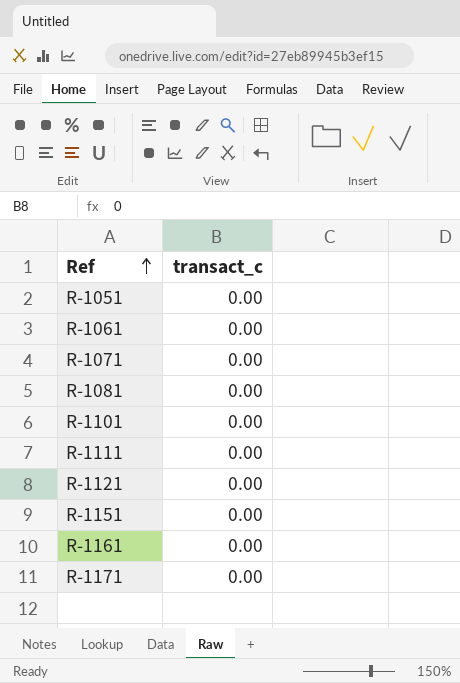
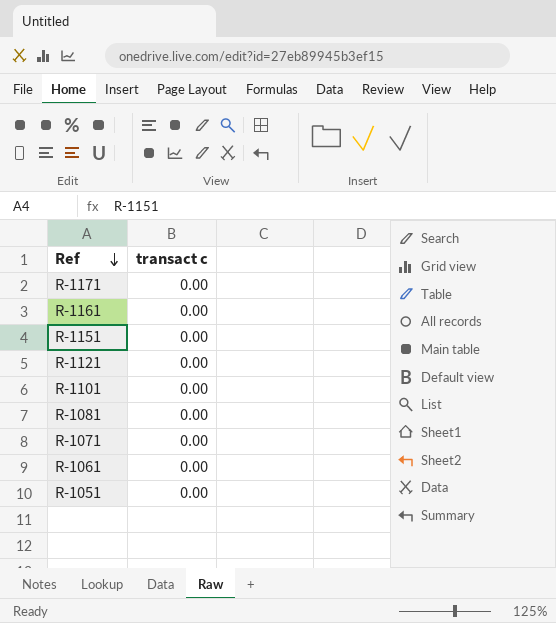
row order: Ref ascending -> Ref descending
column name: transact_c -> transact c
row R-1111: 0.00 -> none

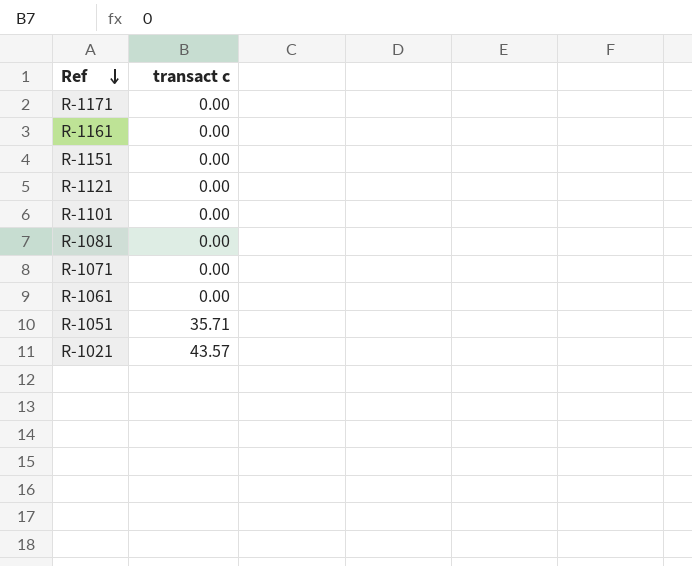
R-1051 | transact c: 0.00 -> 35.71
row R-1021: none -> 43.57

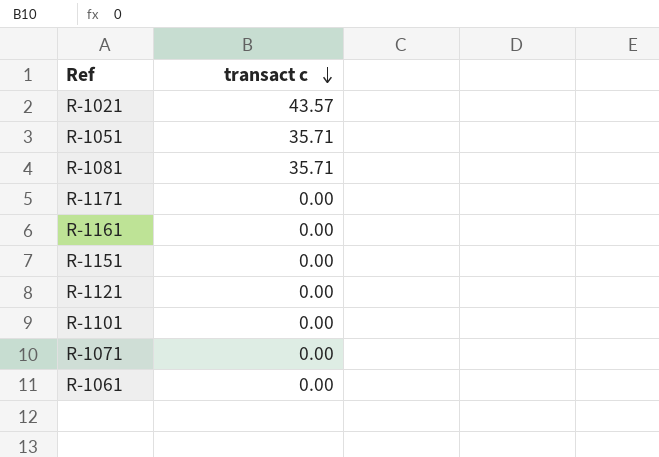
row order: Ref descending -> transact c descending
R-1081 | transact c: 0.00 -> 35.71

